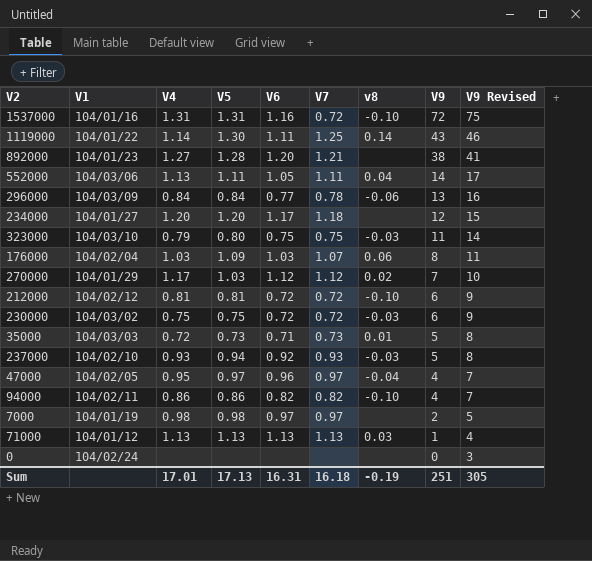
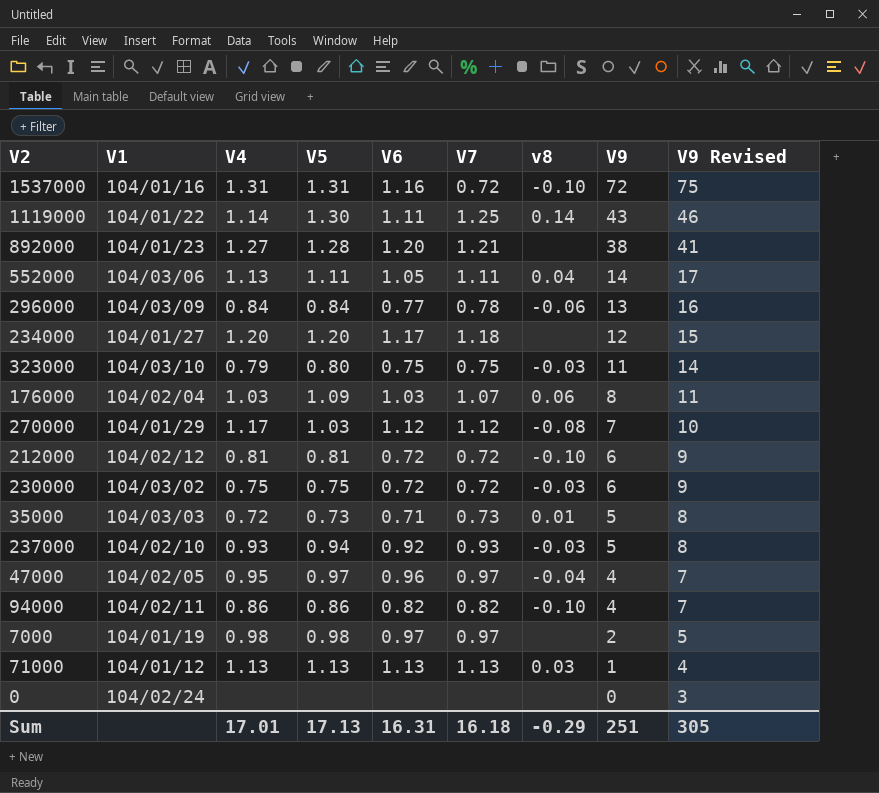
270000 | v8: 0.02 -> -0.08
Sum | v8: -0.19 -> -0.29

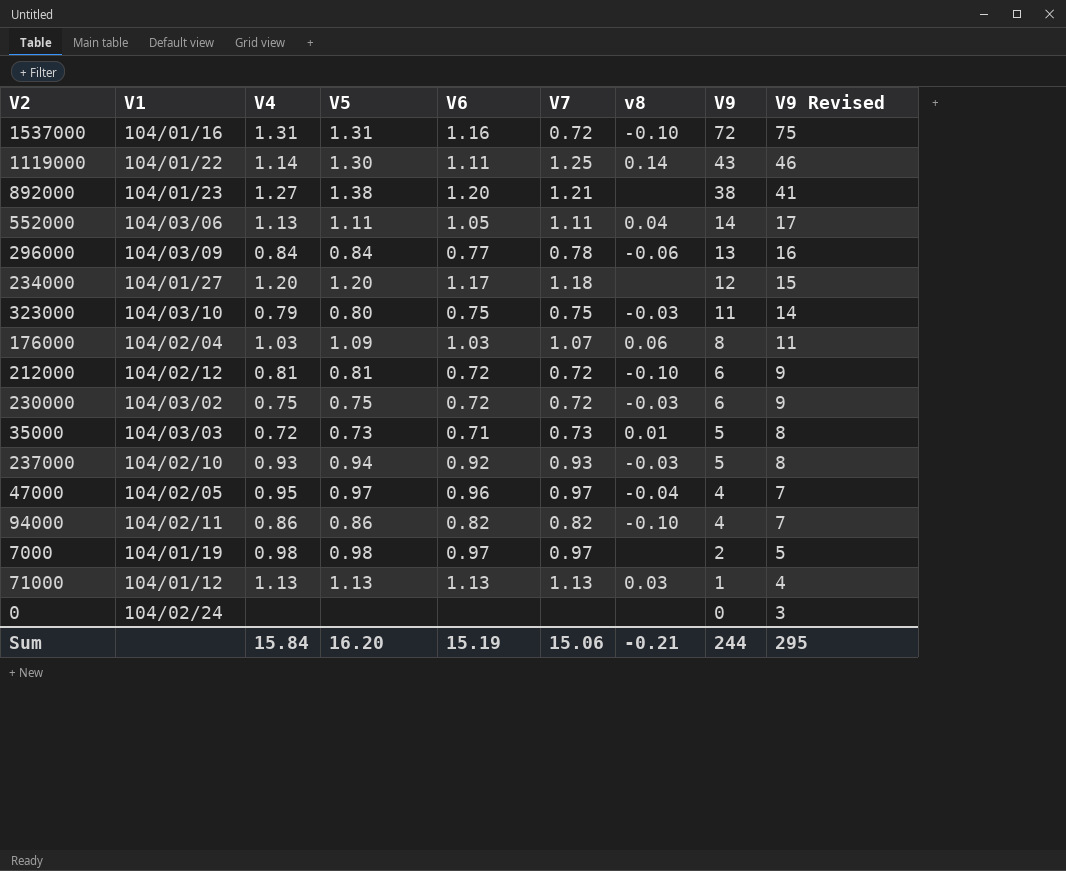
row 270000: 104/01/29 | 1.17 | 1.03 | 1.12 | 1.12 | -0.08 | 7 | 10 -> none
892000 | V5: 1.28 -> 1.38
Sum | V4: 17.01 -> 15.84
Sum | V5: 17.13 -> 16.20
Sum | V6: 16.31 -> 15.19
Sum | V7: 16.18 -> 15.06
Sum | v8: -0.29 -> -0.21
Sum | V9: 251 -> 244
Sum | V9 Revised: 305 -> 295

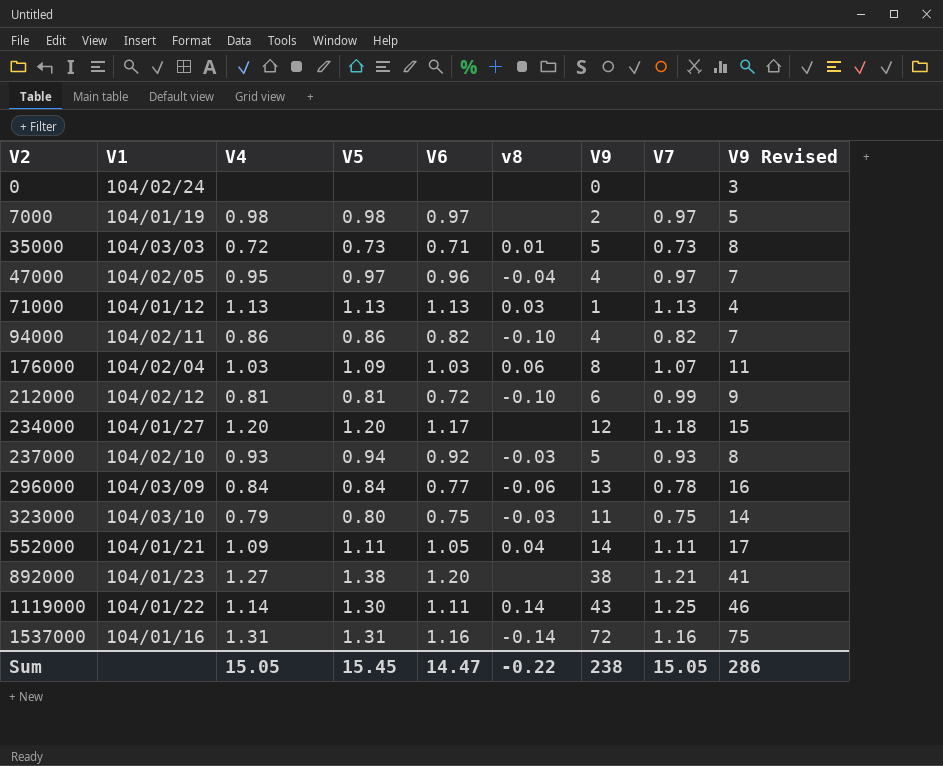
row order: V9 descending -> V2 ascending
column V7 | position: 6 -> 8
row 230000: 104/03/02 | 0.75 | 0.75 | 0.72 | 0.72 | -0.03 | 6 | 9 -> none
212000 | V7: 0.72 -> 0.99
552000 | V1: 104/03/06 -> 104/01/21
552000 | V4: 1.13 -> 1.09
1537000 | v8: -0.10 -> -0.14
1537000 | V7: 0.72 -> 1.16
Sum | V4: 15.84 -> 15.05
Sum | V5: 16.20 -> 15.45
Sum | V6: 15.19 -> 14.47
Sum | v8: -0.21 -> -0.22
Sum | V9: 244 -> 238
Sum | V7: 15.06 -> 15.05
Sum | V9 Revised: 295 -> 286

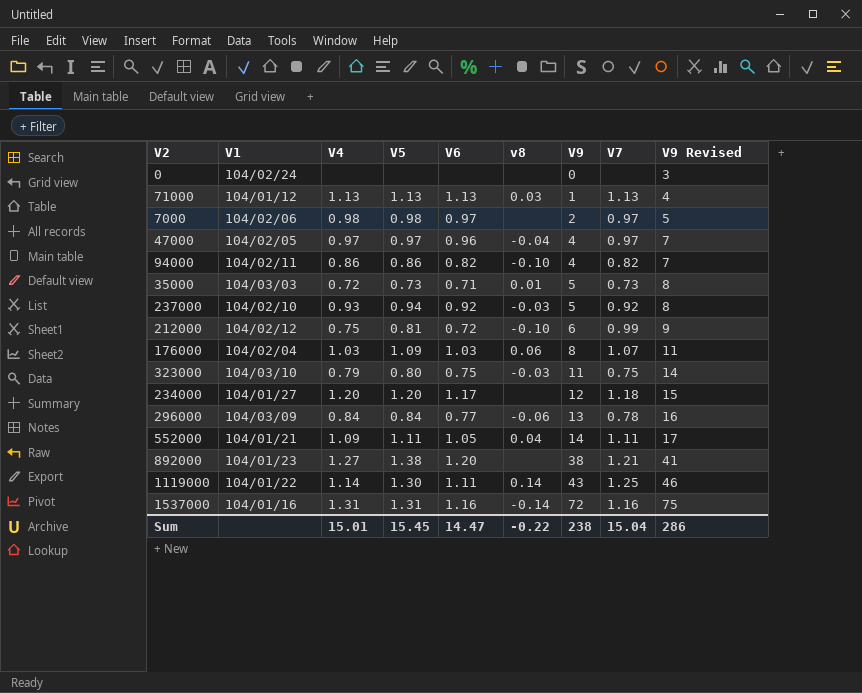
row order: V2 ascending -> V9 ascending
7000 | V1: 104/01/19 -> 104/02/06
47000 | V4: 0.95 -> 0.97
237000 | V7: 0.93 -> 0.92
212000 | V4: 0.81 -> 0.75
Sum | V4: 15.05 -> 15.01
Sum | V7: 15.05 -> 15.04

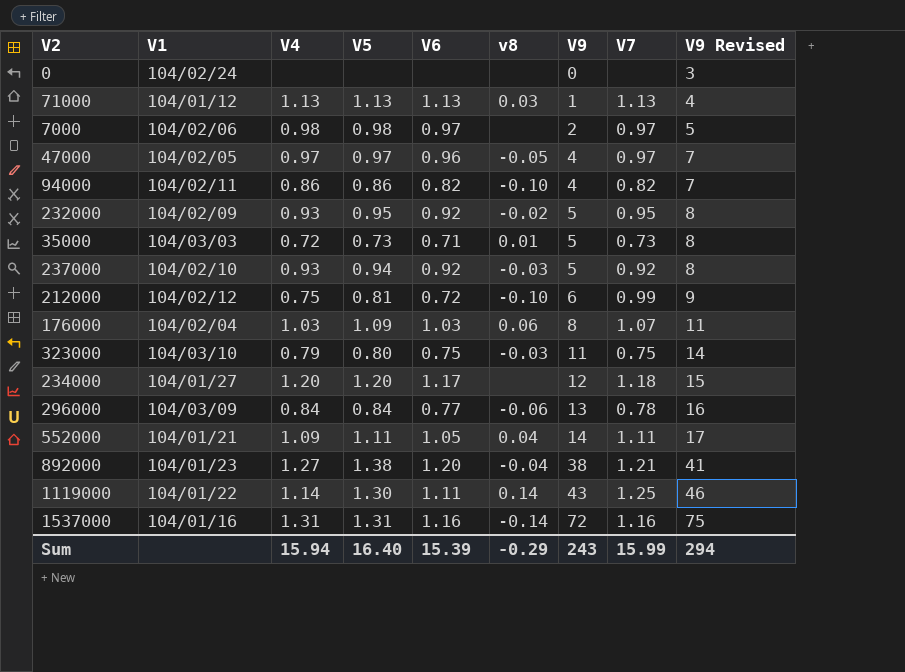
47000 | v8: -0.04 -> -0.05
row 232000: none -> 104/02/09 | 0.93 | 0.95 | 0.92 | -0.02 | 5 | 0.95 | 8
892000 | v8: none -> -0.04
Sum | V4: 15.01 -> 15.94
Sum | V5: 15.45 -> 16.40
Sum | V6: 14.47 -> 15.39
Sum | v8: -0.22 -> -0.29
Sum | V9: 238 -> 243
Sum | V7: 15.04 -> 15.99
Sum | V9 Revised: 286 -> 294

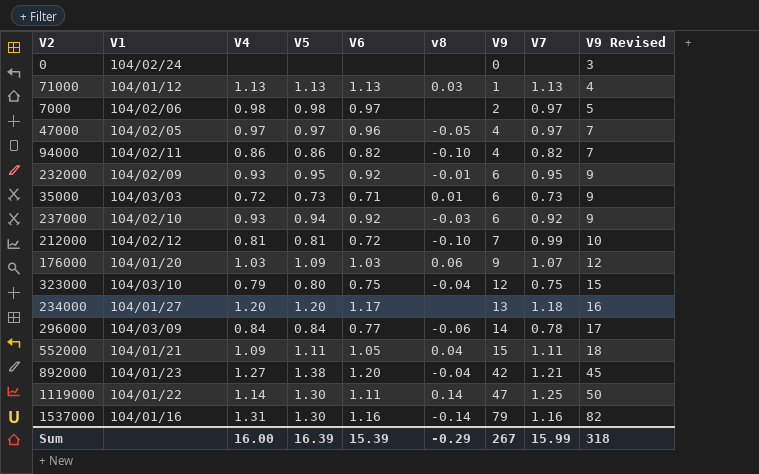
232000 | v8: -0.02 -> -0.01
232000 | V9: 5 -> 6
232000 | V9 Revised: 8 -> 9
35000 | V9: 5 -> 6
35000 | V9 Revised: 8 -> 9
237000 | V9: 5 -> 6
237000 | V9 Revised: 8 -> 9
212000 | V4: 0.75 -> 0.81
212000 | V9: 6 -> 7
212000 | V9 Revised: 9 -> 10
176000 | V1: 104/02/04 -> 104/01/20
176000 | V9: 8 -> 9
176000 | V9 Revised: 11 -> 12
323000 | v8: -0.03 -> -0.04
323000 | V9: 11 -> 12
323000 | V9 Revised: 14 -> 15
234000 | V9: 12 -> 13
234000 | V9 Revised: 15 -> 16
296000 | V9: 13 -> 14
296000 | V9 Revised: 16 -> 17
552000 | V9: 14 -> 15
552000 | V9 Revised: 17 -> 18
892000 | V9: 38 -> 42
892000 | V9 Revised: 41 -> 45
1119000 | V9: 43 -> 47
1119000 | V9 Revised: 46 -> 50
1537000 | V5: 1.31 -> 1.30
1537000 | V9: 72 -> 79
1537000 | V9 Revised: 75 -> 82
Sum | V4: 15.94 -> 16.00
Sum | V5: 16.40 -> 16.39
Sum | V9: 243 -> 267
Sum | V9 Revised: 294 -> 318

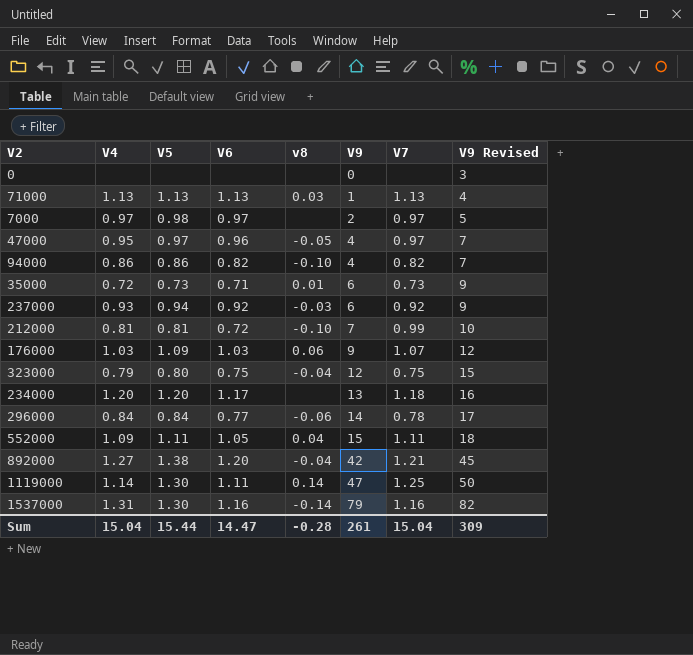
column V1 | position: 2 -> none
row 232000: 104/02/09 | 0.93 | 0.95 | 0.92 | -0.01 | 6 | 0.95 | 9 -> none
7000 | V4: 0.98 -> 0.97
47000 | V4: 0.97 -> 0.95
Sum | V4: 16.00 -> 15.04
Sum | V5: 16.39 -> 15.44
Sum | V6: 15.39 -> 14.47
Sum | v8: -0.29 -> -0.28
Sum | V9: 267 -> 261
Sum | V7: 15.99 -> 15.04
Sum | V9 Revised: 318 -> 309

